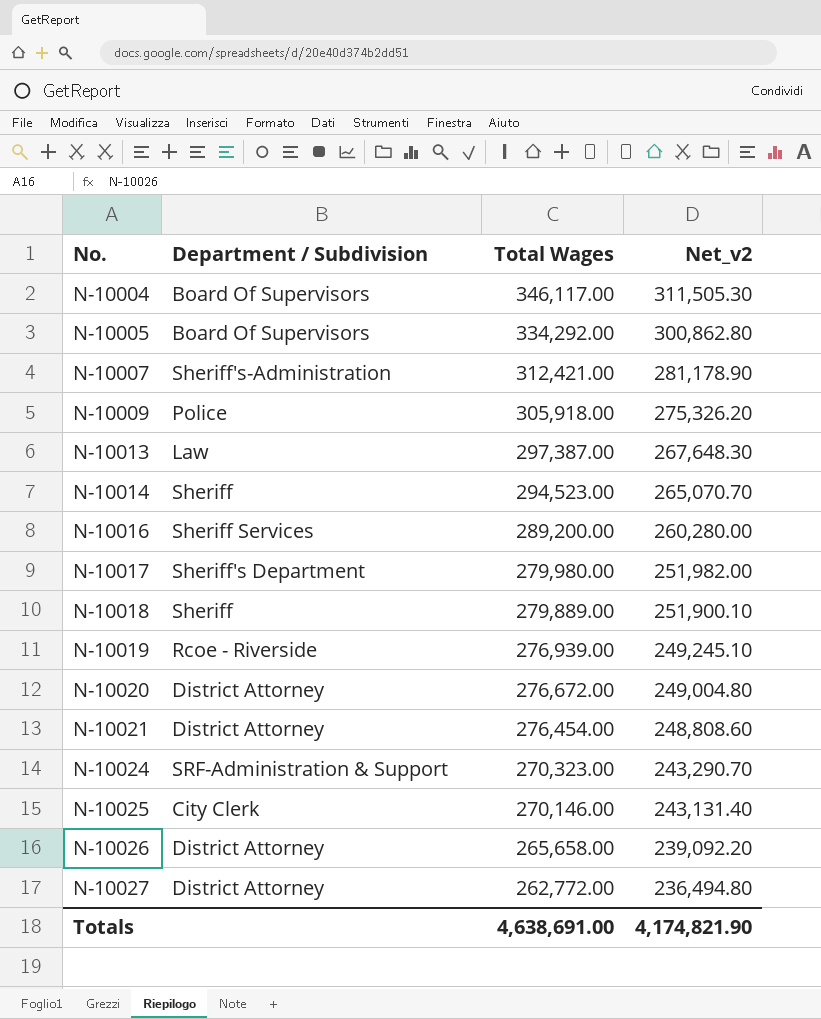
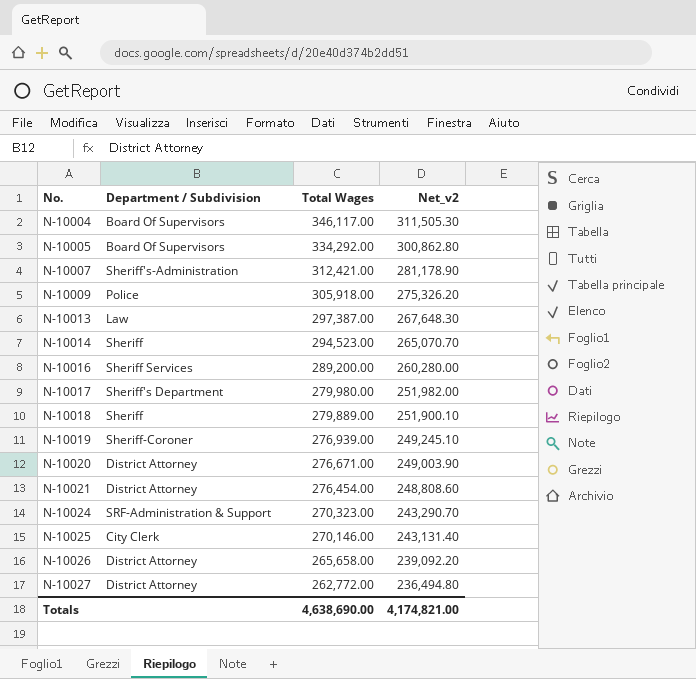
N-10019 | Department / Subdivision: Rcoe - Riverside -> Sheriff-Coroner
N-10020 | Total Wages: 276,672.00 -> 276,671.00
N-10020 | Net_v2: 249,004.80 -> 249,003.90
Totals | Total Wages: 4,638,691.00 -> 4,638,690.00
Totals | Net_v2: 4,174,821.90 -> 4,174,821.00

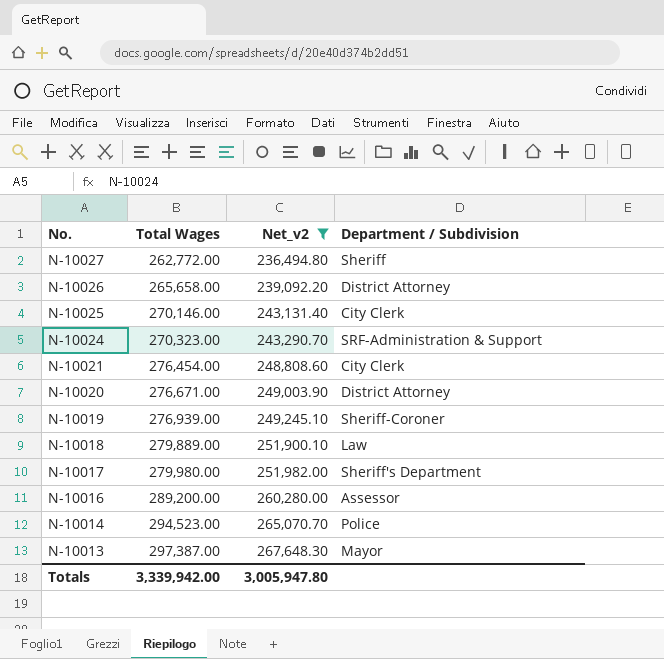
filter: none -> Net_v2 <= 267,648.30
row order: No. ascending -> No. descending
column Department / Subdivision | position: 2 -> 4
N-10027 | Department / Subdivision: District Attorney -> Sheriff
N-10021 | Department / Subdivision: District Attorney -> City Clerk
N-10018 | Department / Subdivision: Sheriff -> Law
N-10016 | Department / Subdivision: Sheriff Services -> Assessor
N-10014 | Department / Subdivision: Sheriff -> Police
N-10013 | Department / Subdivision: Law -> Mayor
Totals | Total Wages: 4,638,690.00 -> 3,339,942.00
Totals | Net_v2: 4,174,821.00 -> 3,005,947.80

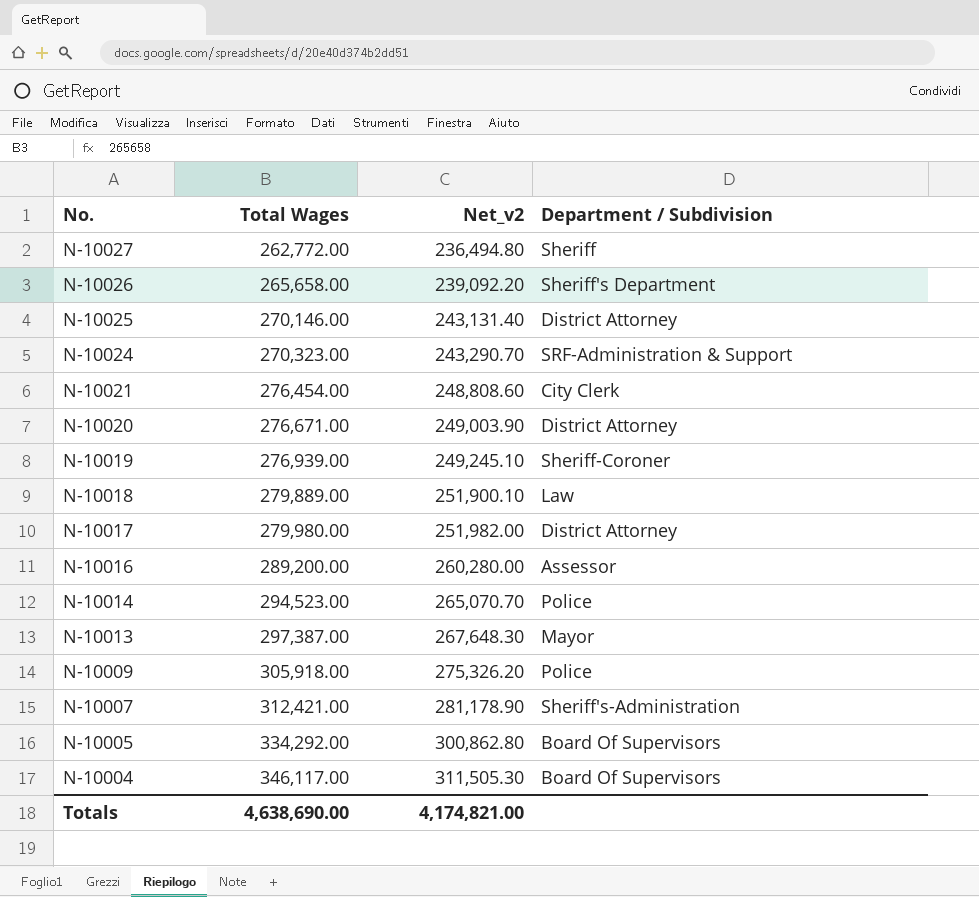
filter: Net_v2 <= 267,648.30 -> none
N-10026 | Department / Subdivision: District Attorney -> Sheriff's Department
N-10025 | Department / Subdivision: City Clerk -> District Attorney
N-10017 | Department / Subdivision: Sheriff's Department -> District Attorney
Totals | Total Wages: 3,339,942.00 -> 4,638,690.00
Totals | Net_v2: 3,005,947.80 -> 4,174,821.00

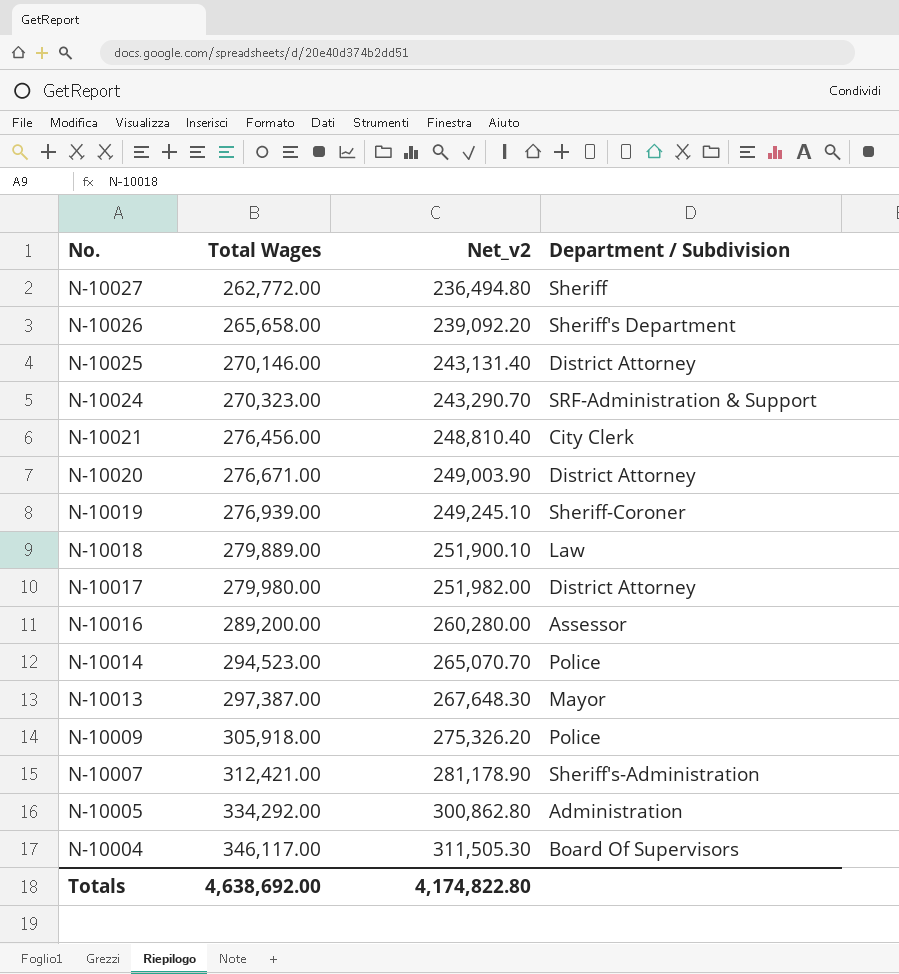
N-10021 | Total Wages: 276,454.00 -> 276,456.00
N-10021 | Net_v2: 248,808.60 -> 248,810.40
N-10005 | Department / Subdivision: Board Of Supervisors -> Administration
Totals | Total Wages: 4,638,690.00 -> 4,638,692.00
Totals | Net_v2: 4,174,821.00 -> 4,174,822.80

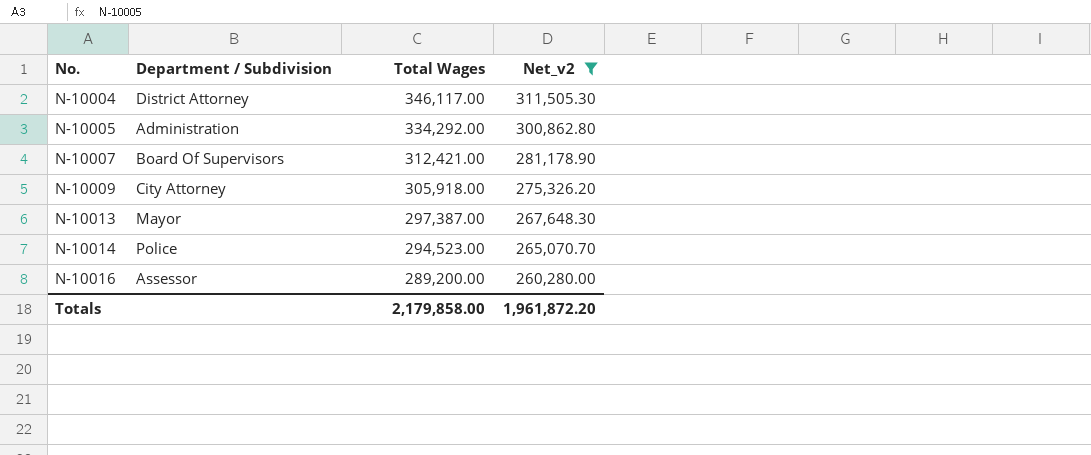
filter: none -> Net_v2 >= 260,280.00
row order: No. descending -> No. ascending
column Department / Subdivision | position: 4 -> 2
N-10004 | Department / Subdivision: Board Of Supervisors -> District Attorney
N-10007 | Department / Subdivision: Sheriff's-Administration -> Board Of Supervisors
N-10009 | Department / Subdivision: Police -> City Attorney
Totals | Total Wages: 4,638,692.00 -> 2,179,858.00
Totals | Net_v2: 4,174,822.80 -> 1,961,872.20

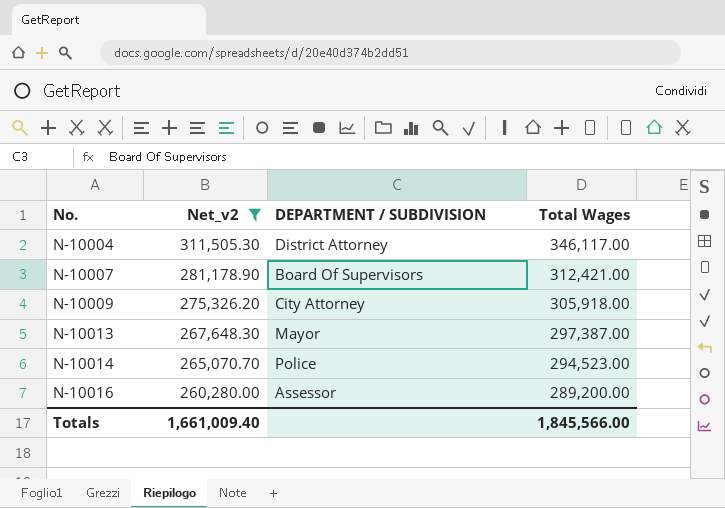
column Net_v2 | position: 4 -> 2
column name: Department / Subdivision -> DEPARTMENT / SUBDIVISION
row N-10005: Administration | 334,292.00 | 300,862.80 -> none
Totals | Net_v2: 1,961,872.20 -> 1,661,009.40
Totals | Total Wages: 2,179,858.00 -> 1,845,566.00

